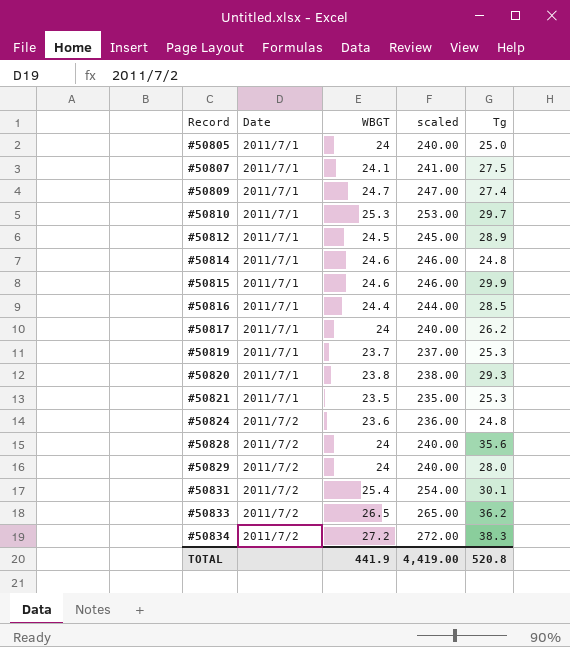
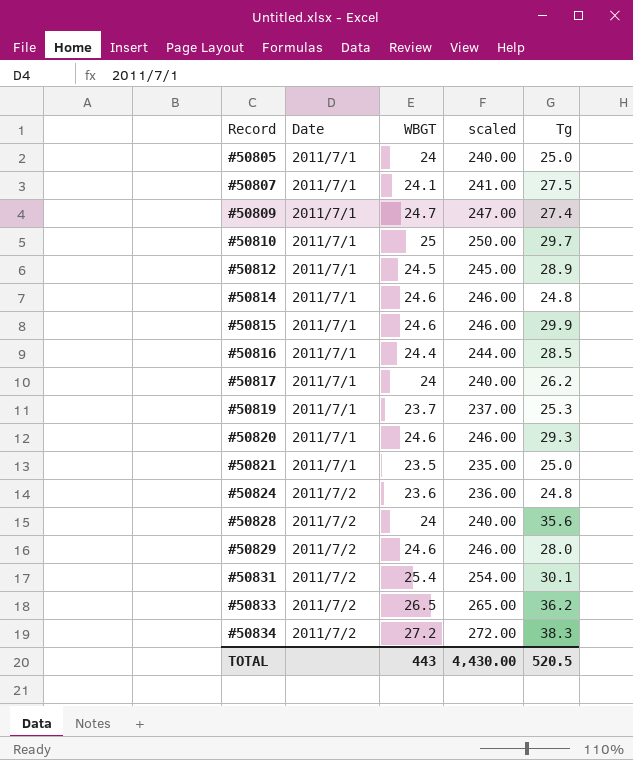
#50810 | WBGT: 25.3 -> 25
#50810 | scaled: 253.00 -> 250.00
#50820 | WBGT: 23.8 -> 24.6
#50820 | scaled: 238.00 -> 246.00
#50821 | Tg: 25.3 -> 25.0
#50829 | WBGT: 24 -> 24.6
#50829 | scaled: 240.00 -> 246.00
TOTAL | WBGT: 441.9 -> 443
TOTAL | scaled: 4,419.00 -> 4,430.00
TOTAL | Tg: 520.8 -> 520.5

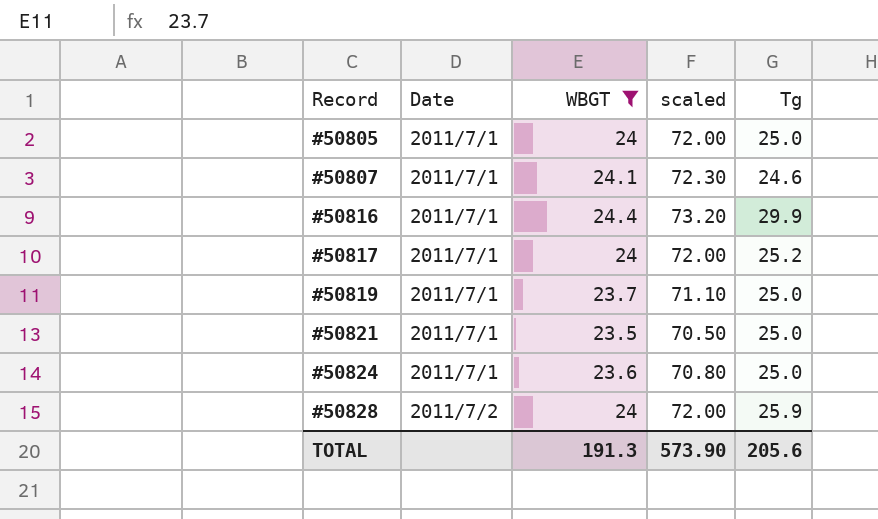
filter: none -> WBGT <= 24.4
column scaled | formula: [WBGT] * 10 -> [WBGT] * 3
#50807 | Tg: 27.5 -> 24.6
#50816 | Tg: 28.5 -> 29.9
#50817 | Tg: 26.2 -> 25.2
#50819 | Tg: 25.3 -> 25.0
#50824 | Date: 2011/7/2 -> 2011/7/1
#50824 | Tg: 24.8 -> 25.0
#50828 | Tg: 35.6 -> 25.9
TOTAL | WBGT: 443 -> 191.3
TOTAL | scaled: 4,430.00 -> 573.90
TOTAL | Tg: 520.5 -> 205.6

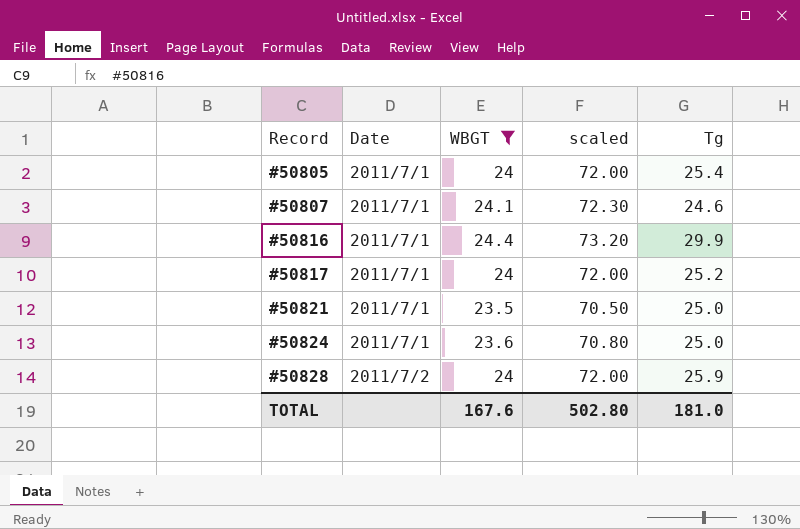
row #50819: 2011/7/1 | 23.7 | 71.10 | 25.0 -> none
#50805 | Tg: 25.0 -> 25.4
TOTAL | WBGT: 191.3 -> 167.6
TOTAL | scaled: 573.90 -> 502.80
TOTAL | Tg: 205.6 -> 181.0

